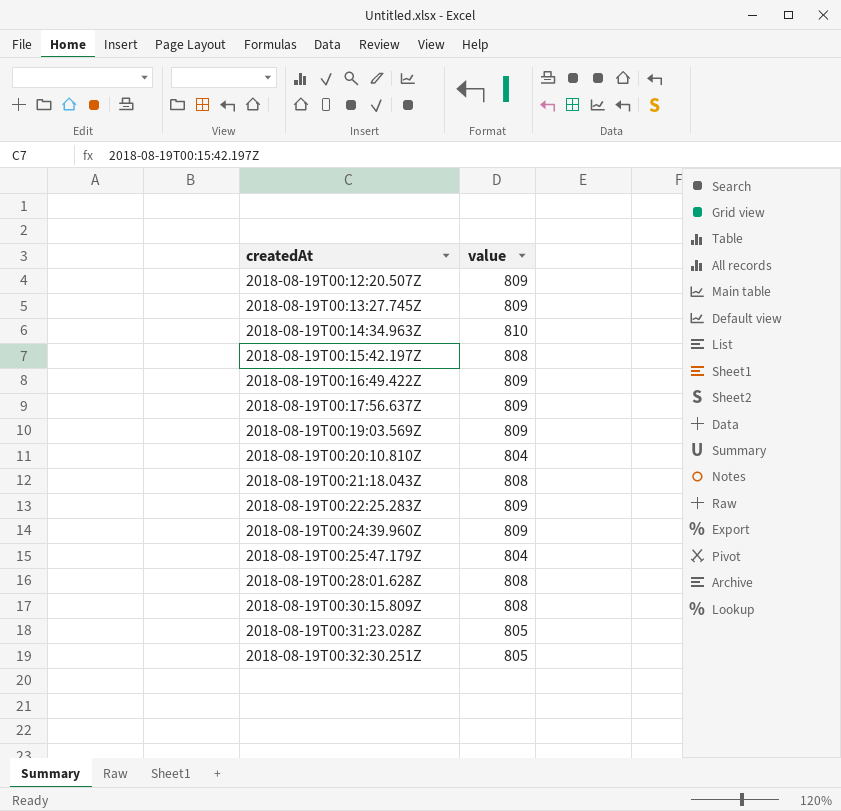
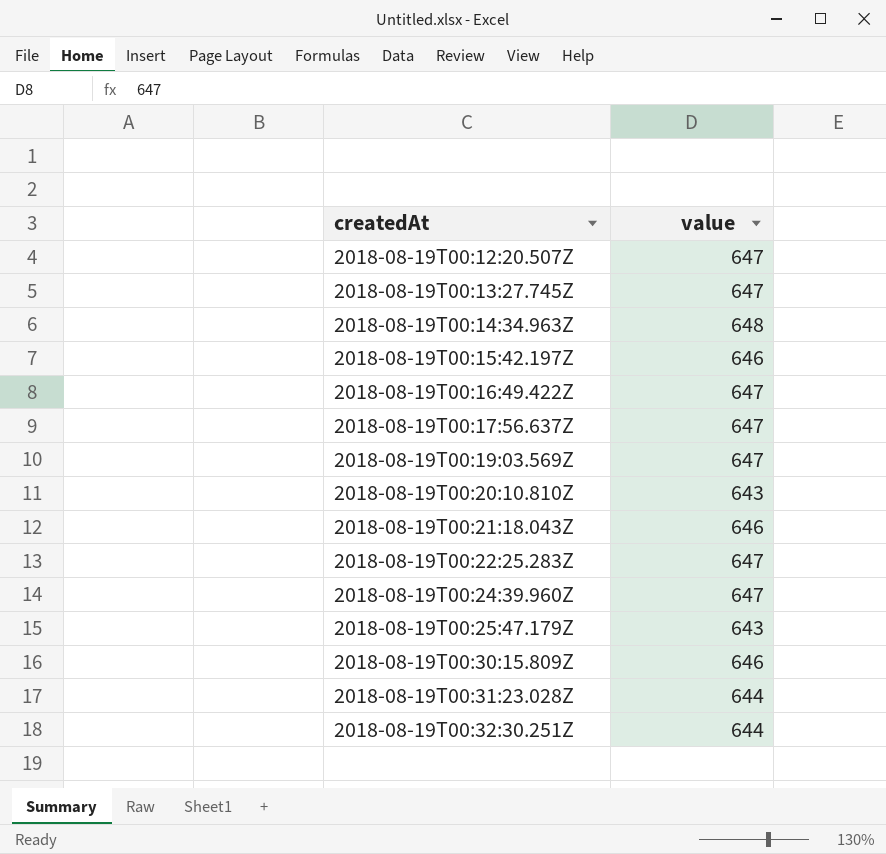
row 2018-08-19T00:28:01.628Z: 808 -> none
2018-08-19T00:12:20.507Z | value: 809 -> 647
2018-08-19T00:13:27.745Z | value: 809 -> 647
2018-08-19T00:14:34.963Z | value: 810 -> 648
2018-08-19T00:15:42.197Z | value: 808 -> 646
2018-08-19T00:16:49.422Z | value: 809 -> 647
2018-08-19T00:17:56.637Z | value: 809 -> 647
2018-08-19T00:19:03.569Z | value: 809 -> 647
2018-08-19T00:20:10.810Z | value: 804 -> 643
2018-08-19T00:21:18.043Z | value: 808 -> 646
2018-08-19T00:22:25.283Z | value: 809 -> 647
2018-08-19T00:24:39.960Z | value: 809 -> 647
2018-08-19T00:25:47.179Z | value: 804 -> 643
2018-08-19T00:30:15.809Z | value: 808 -> 646
2018-08-19T00:31:23.028Z | value: 805 -> 644
2018-08-19T00:32:30.251Z | value: 805 -> 644

